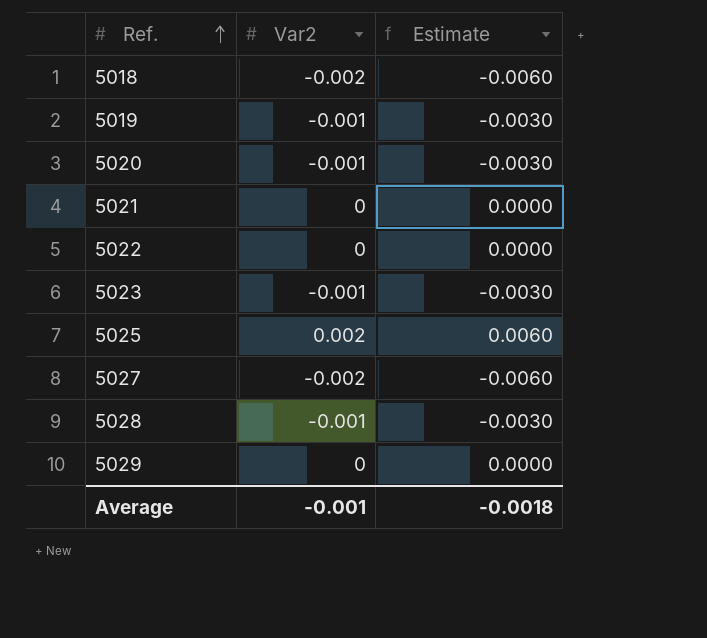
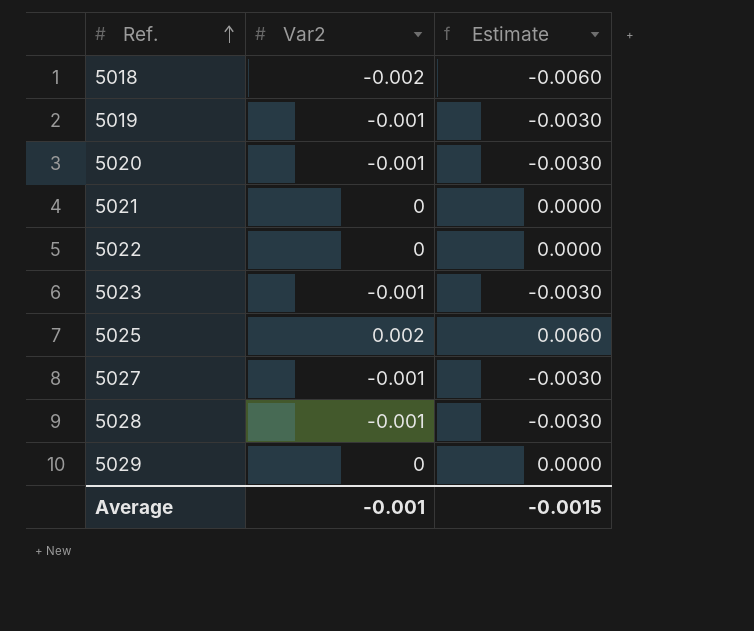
5027 | Var2: -0.002 -> -0.001
5027 | Estimate: -0.0060 -> -0.0030
Average | Estimate: -0.0018 -> -0.0015

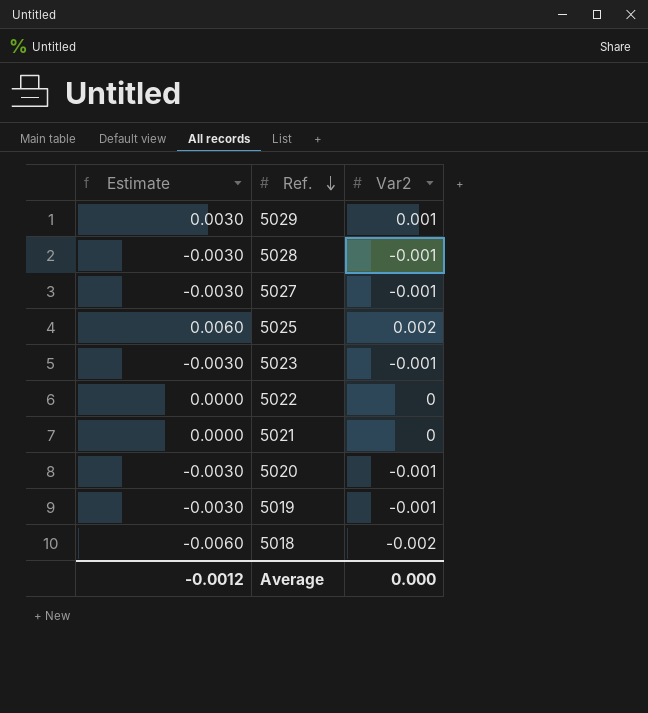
row order: Ref. ascending -> Ref. descending
column Estimate | position: 3 -> 1
5029 | Estimate: 0.0000 -> 0.0030
5029 | Var2: 0 -> 0.001
Average | Estimate: -0.0015 -> -0.0012
Average | Var2: -0.001 -> 0.000

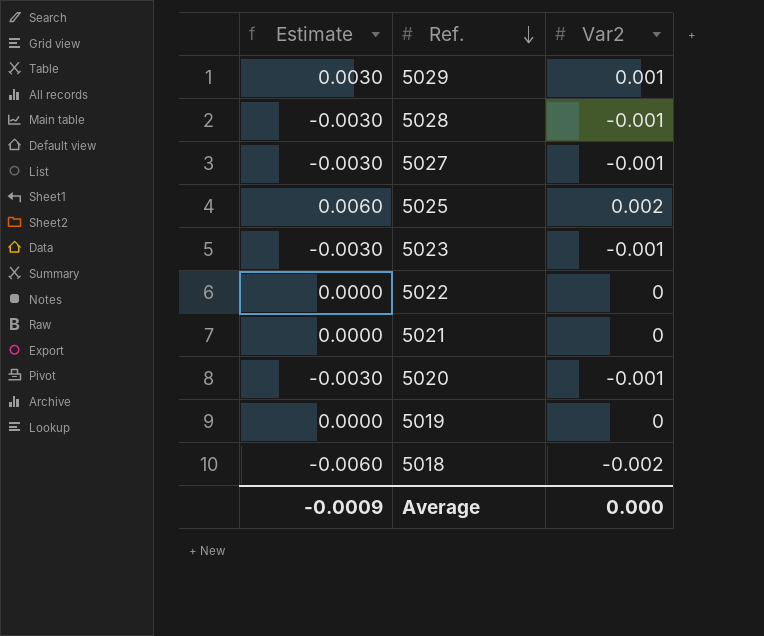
5019 | Estimate: -0.0030 -> 0.0000
5019 | Var2: -0.001 -> 0
Average | Estimate: -0.0012 -> -0.0009

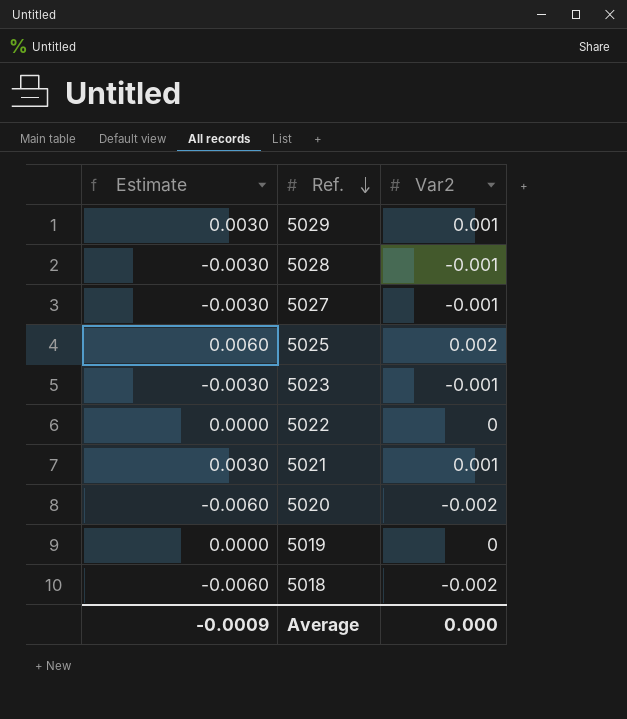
5021 | Estimate: 0.0000 -> 0.0030
5021 | Var2: 0 -> 0.001
5020 | Estimate: -0.0030 -> -0.0060
5020 | Var2: -0.001 -> -0.002

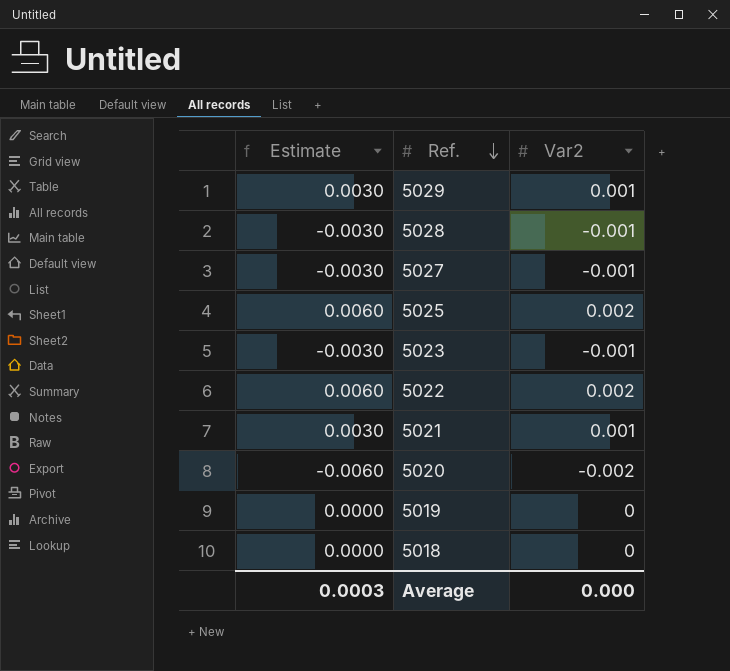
5022 | Estimate: 0.0000 -> 0.0060
5022 | Var2: 0 -> 0.002
5018 | Estimate: -0.0060 -> 0.0000
5018 | Var2: -0.002 -> 0
Average | Estimate: -0.0009 -> 0.0003

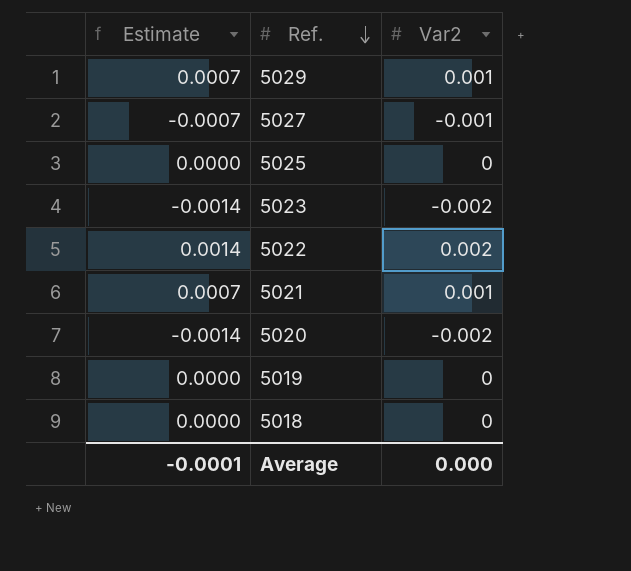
column Estimate | formula: [Var2] * 3 -> [Var2] * 0.7
row 5028: -0.0030 | -0.001 -> none
5025 | Var2: 0.002 -> 0
5023 | Var2: -0.001 -> -0.002
Average | Estimate: 0.0003 -> -0.0001

